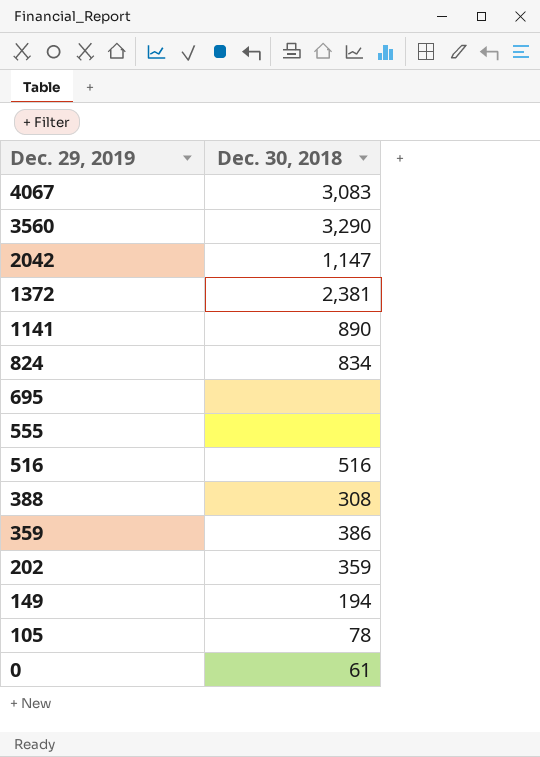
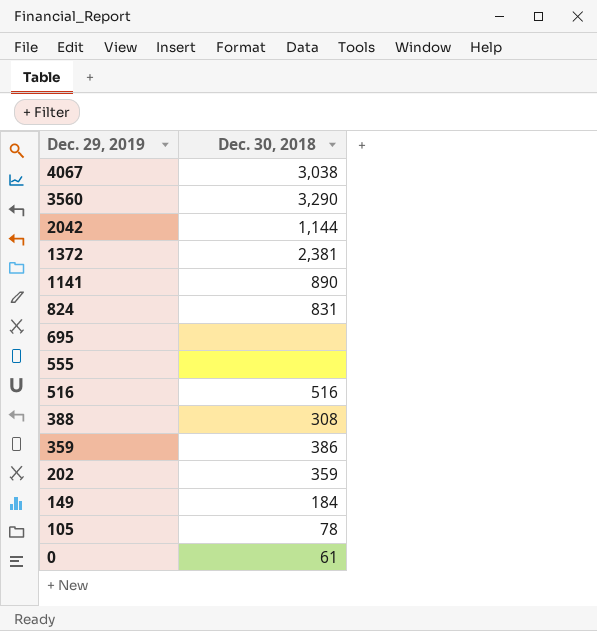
4067 | Dec. 30, 2018: 3,083 -> 3,038
2042 | Dec. 30, 2018: 1,147 -> 1,144
824 | Dec. 30, 2018: 834 -> 831
149 | Dec. 30, 2018: 194 -> 184

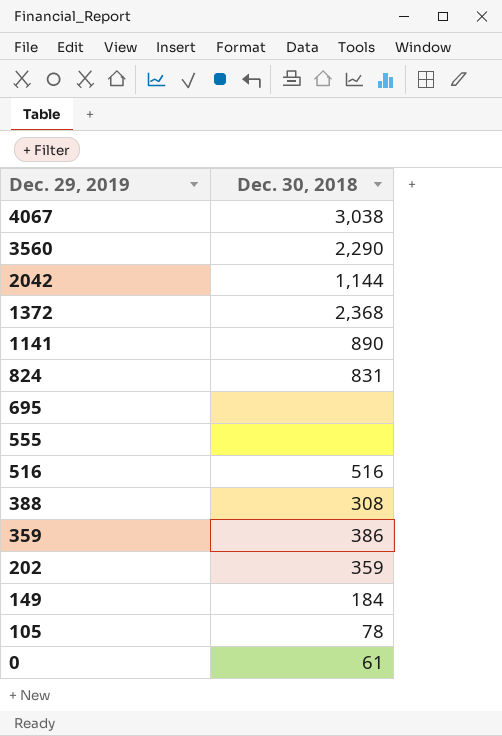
3560 | Dec. 30, 2018: 3,290 -> 2,290
1372 | Dec. 30, 2018: 2,381 -> 2,368

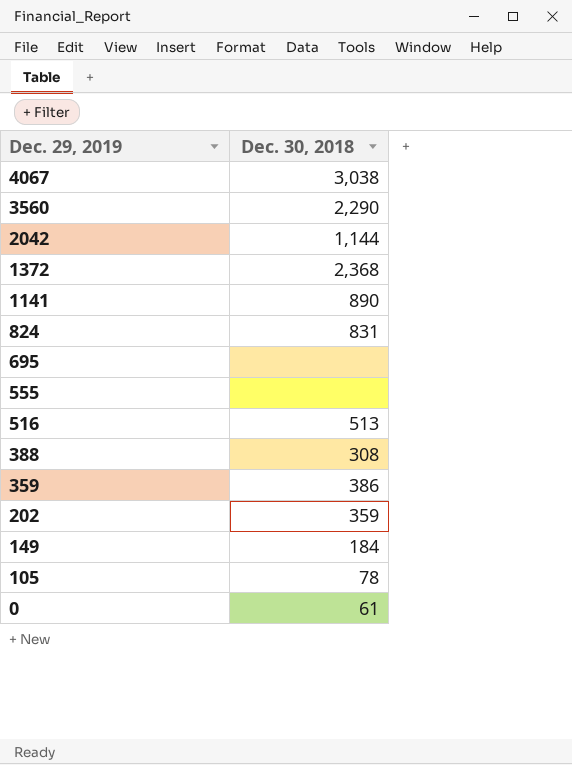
516 | Dec. 30, 2018: 516 -> 513

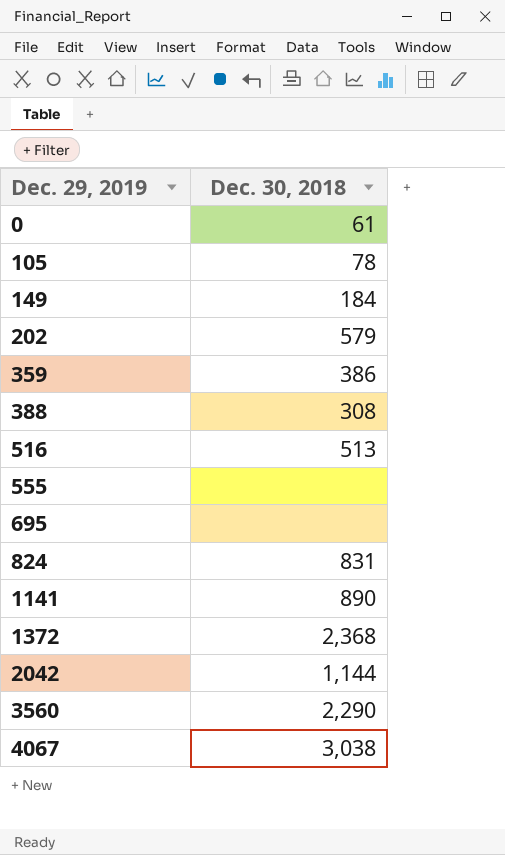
row order: Dec. 29, 2019 descending -> Dec. 29, 2019 ascending
202 | Dec. 30, 2018: 359 -> 579

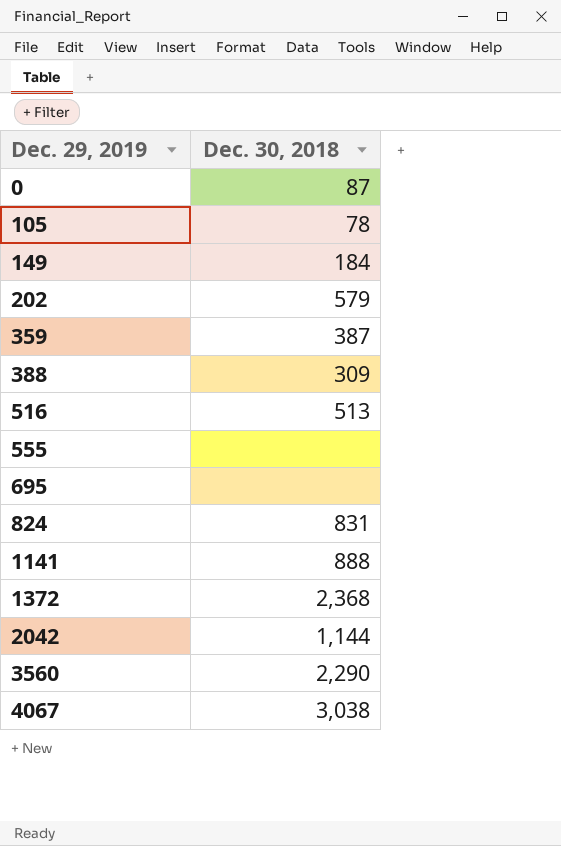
0 | Dec. 30, 2018: 61 -> 87
359 | Dec. 30, 2018: 386 -> 387
388 | Dec. 30, 2018: 308 -> 309
1141 | Dec. 30, 2018: 890 -> 888

